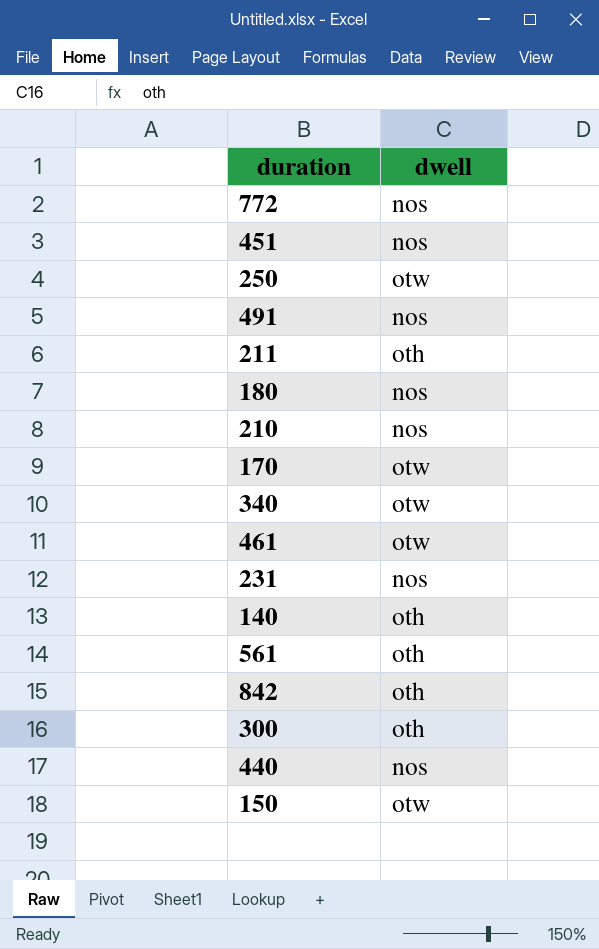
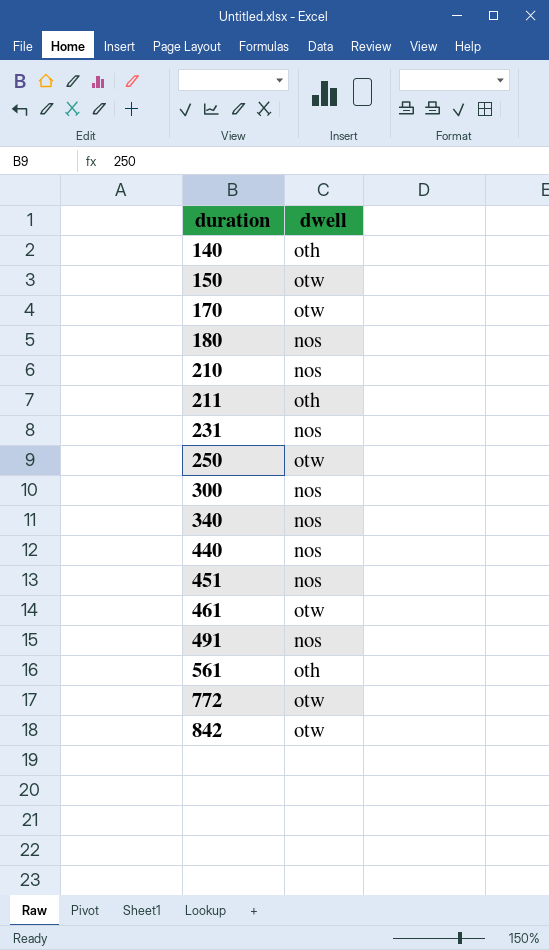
row order: none -> duration ascending
300 | dwell: oth -> nos
340 | dwell: otw -> nos
772 | dwell: nos -> otw
842 | dwell: oth -> otw

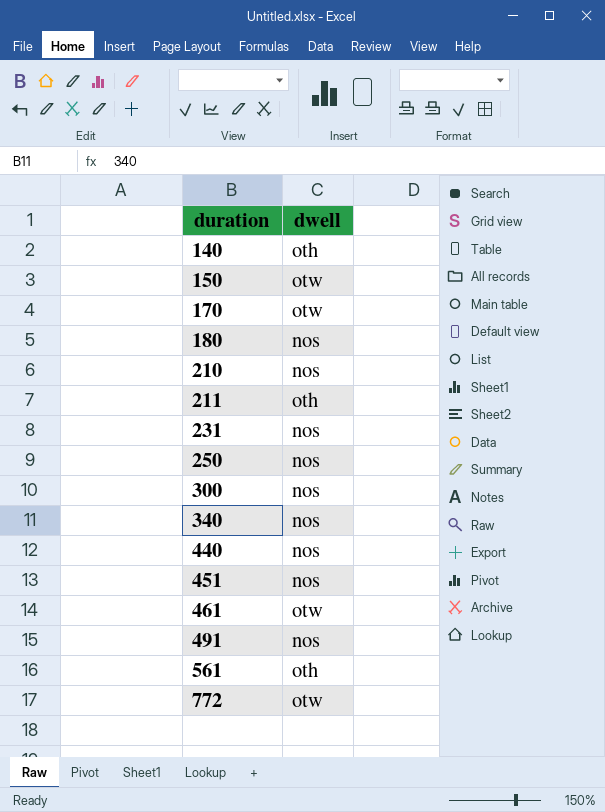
row 842: otw -> none
250 | dwell: otw -> nos

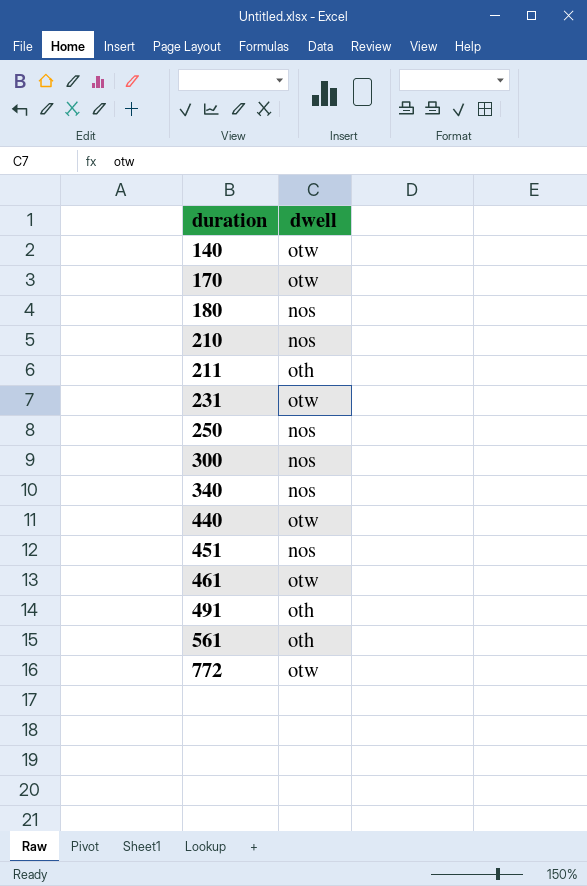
row 150: otw -> none
140 | dwell: oth -> otw
231 | dwell: nos -> otw
440 | dwell: nos -> otw
491 | dwell: nos -> oth

